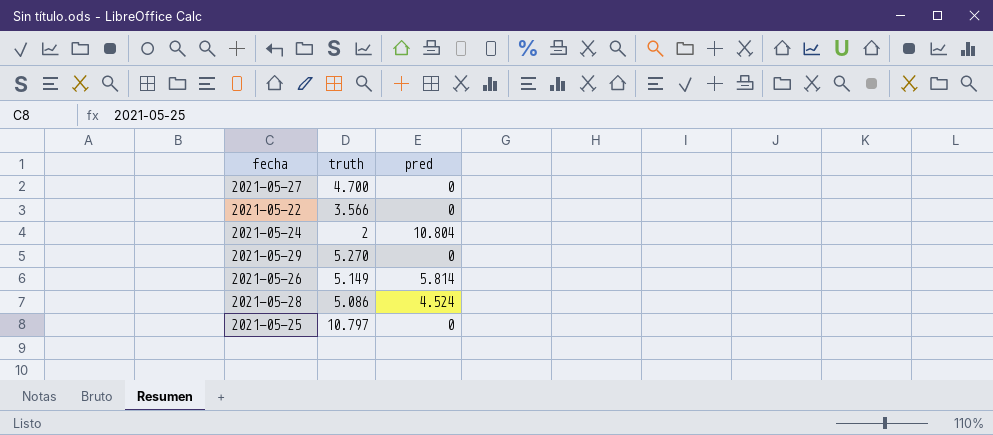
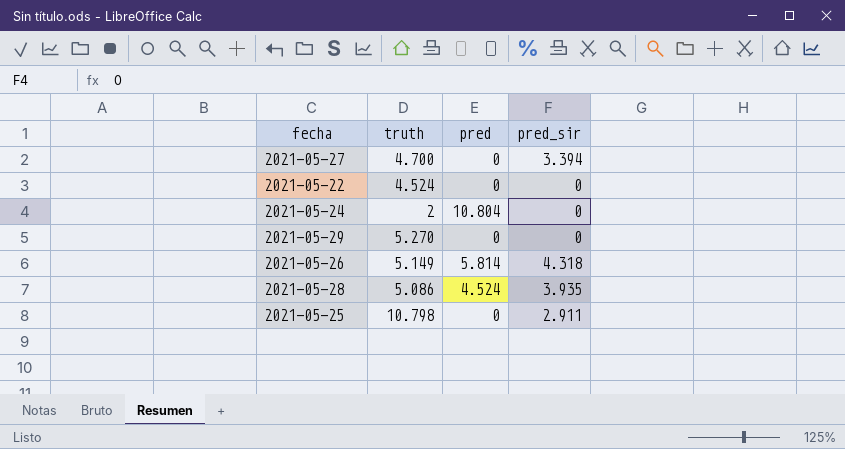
column pred_sir | position: none -> 4
2021-05-22 | truth: 3.566 -> 4.524
2021-05-25 | truth: 10.797 -> 10.798

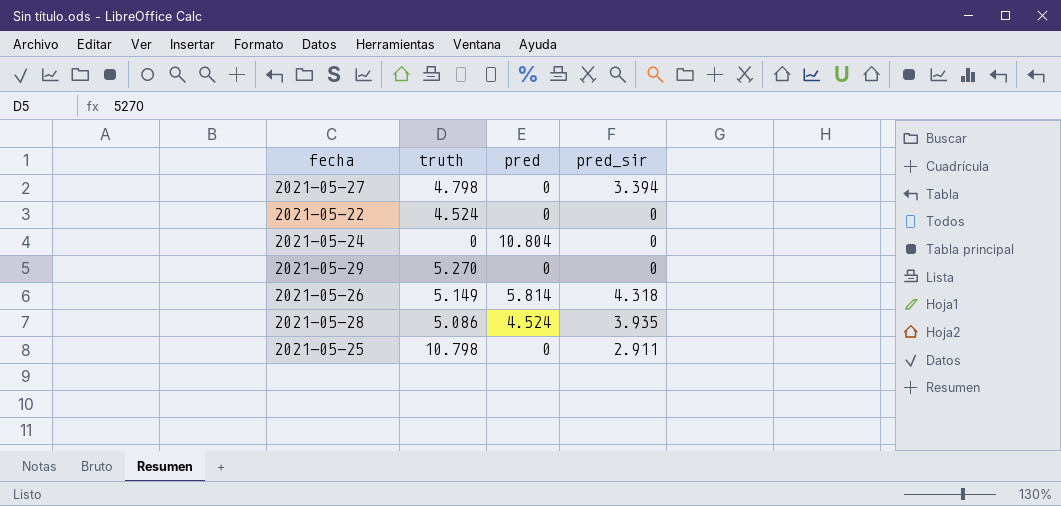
2021-05-27 | truth: 4.700 -> 4.798
2021-05-24 | truth: 2 -> 0

